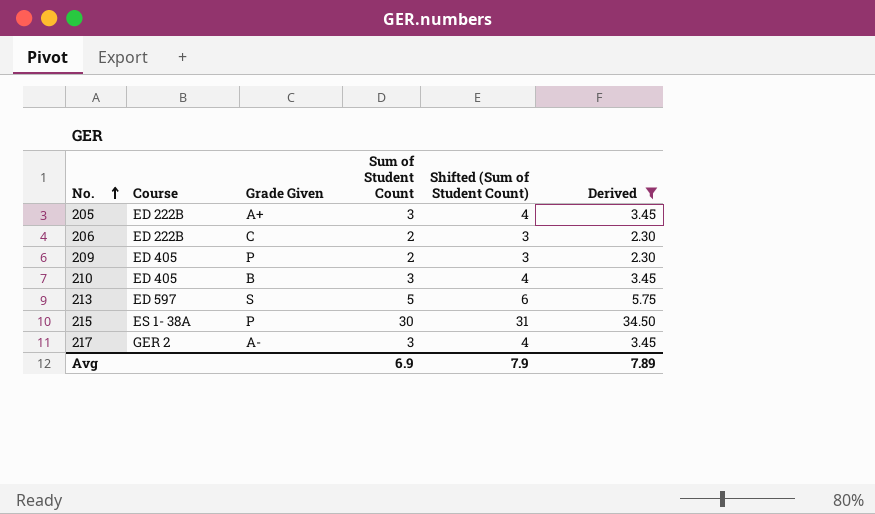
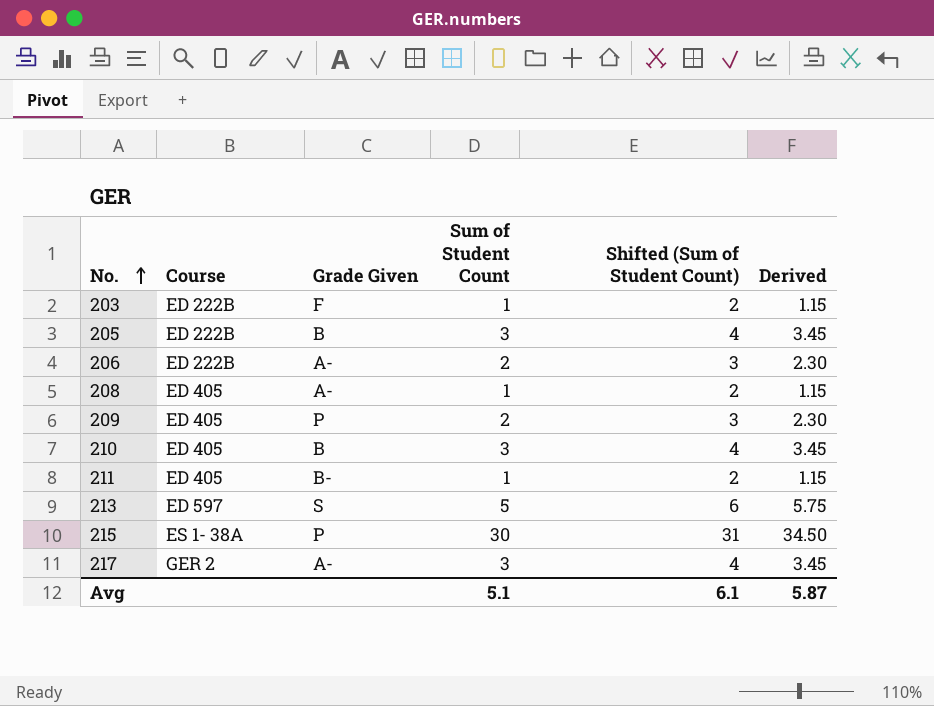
filter: Derived != 1.15 -> none
205 | Grade Given: A+ -> B
206 | Grade Given: C -> A-
Avg | Sum of Student Count: 6.9 -> 5.1
Avg | Shifted (Sum of Student Count): 7.9 -> 6.1
Avg | Derived: 7.89 -> 5.87

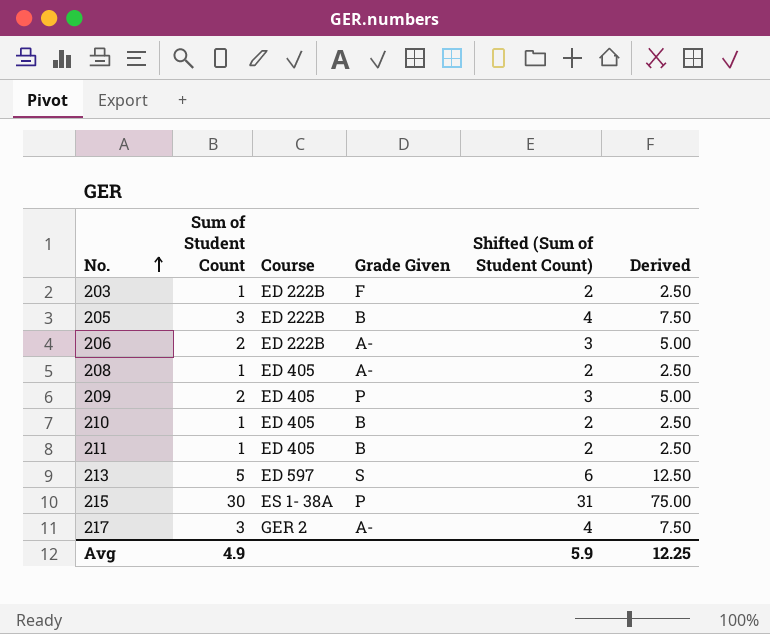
column Sum of Student Count | position: 4 -> 2
column Derived | formula: [Sum of Student Count] * 1.15 -> [Sum of Student Count] * 2.5
210 | Sum of Student Count: 3 -> 1
210 | Shifted (Sum of Student Count): 4 -> 2
211 | Grade Given: B- -> B
Avg | Sum of Student Count: 5.1 -> 4.9
Avg | Shifted (Sum of Student Count): 6.1 -> 5.9
Avg | Derived: 5.87 -> 12.25

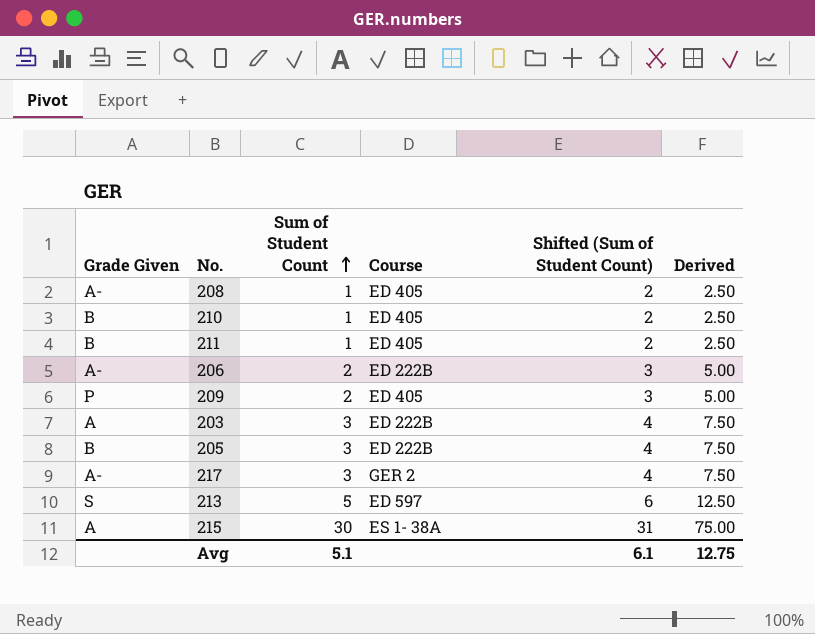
row order: No. ascending -> Sum of Student Count ascending
column Grade Given | position: 4 -> 1
203 | Grade Given: F -> A
203 | Sum of Student Count: 1 -> 3
203 | Shifted (Sum of Student Count): 2 -> 4
203 | Derived: 2.50 -> 7.50
215 | Grade Given: P -> A
Avg | Sum of Student Count: 4.9 -> 5.1
Avg | Shifted (Sum of Student Count): 5.9 -> 6.1
Avg | Derived: 12.25 -> 12.75

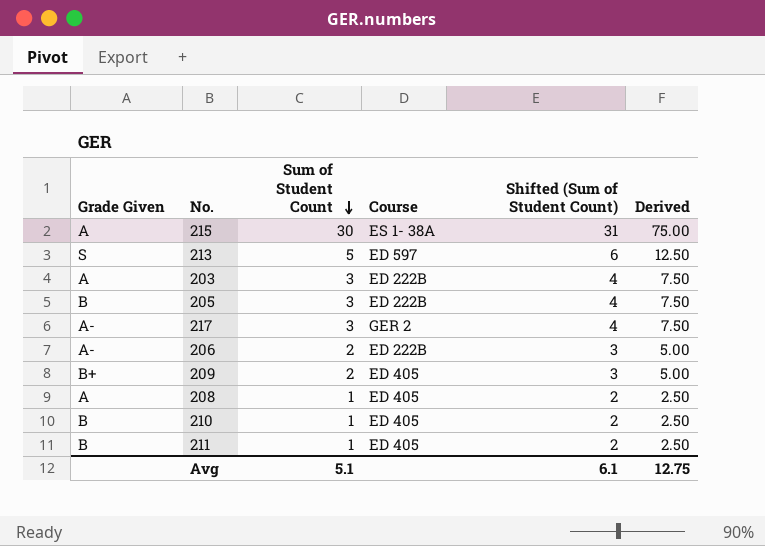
row order: Sum of Student Count ascending -> Sum of Student Count descending
209 | Grade Given: P -> B+
208 | Grade Given: A- -> A

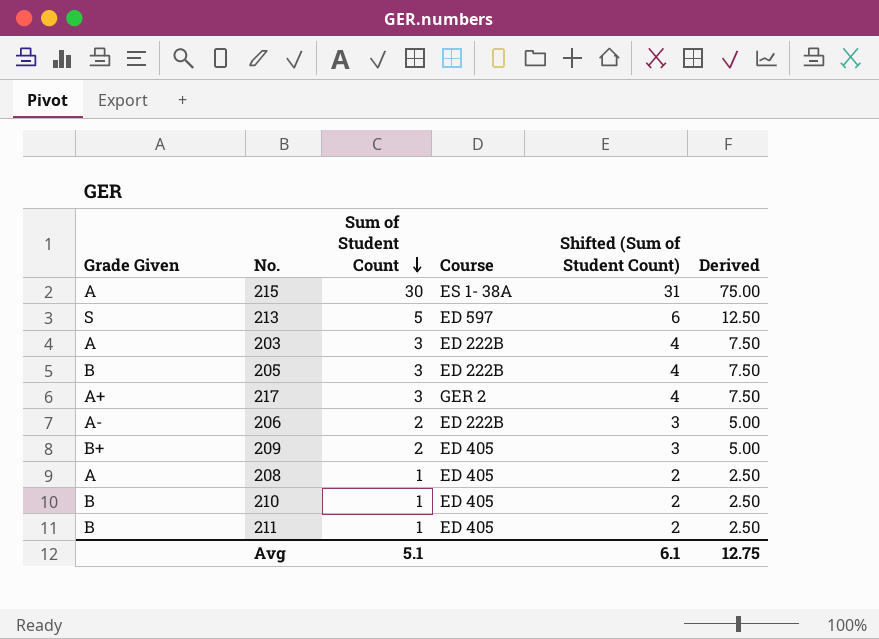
217 | Grade Given: A- -> A+

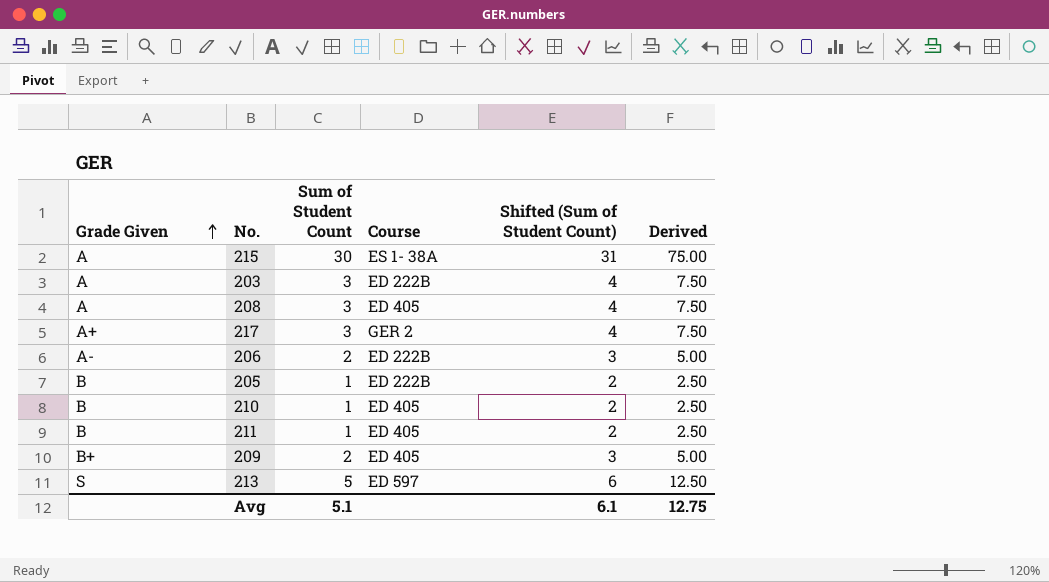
row order: Sum of Student Count descending -> Grade Given ascending
208 | Sum of Student Count: 1 -> 3
208 | Shifted (Sum of Student Count): 2 -> 4
208 | Derived: 2.50 -> 7.50
205 | Sum of Student Count: 3 -> 1
205 | Shifted (Sum of Student Count): 4 -> 2
205 | Derived: 7.50 -> 2.50

